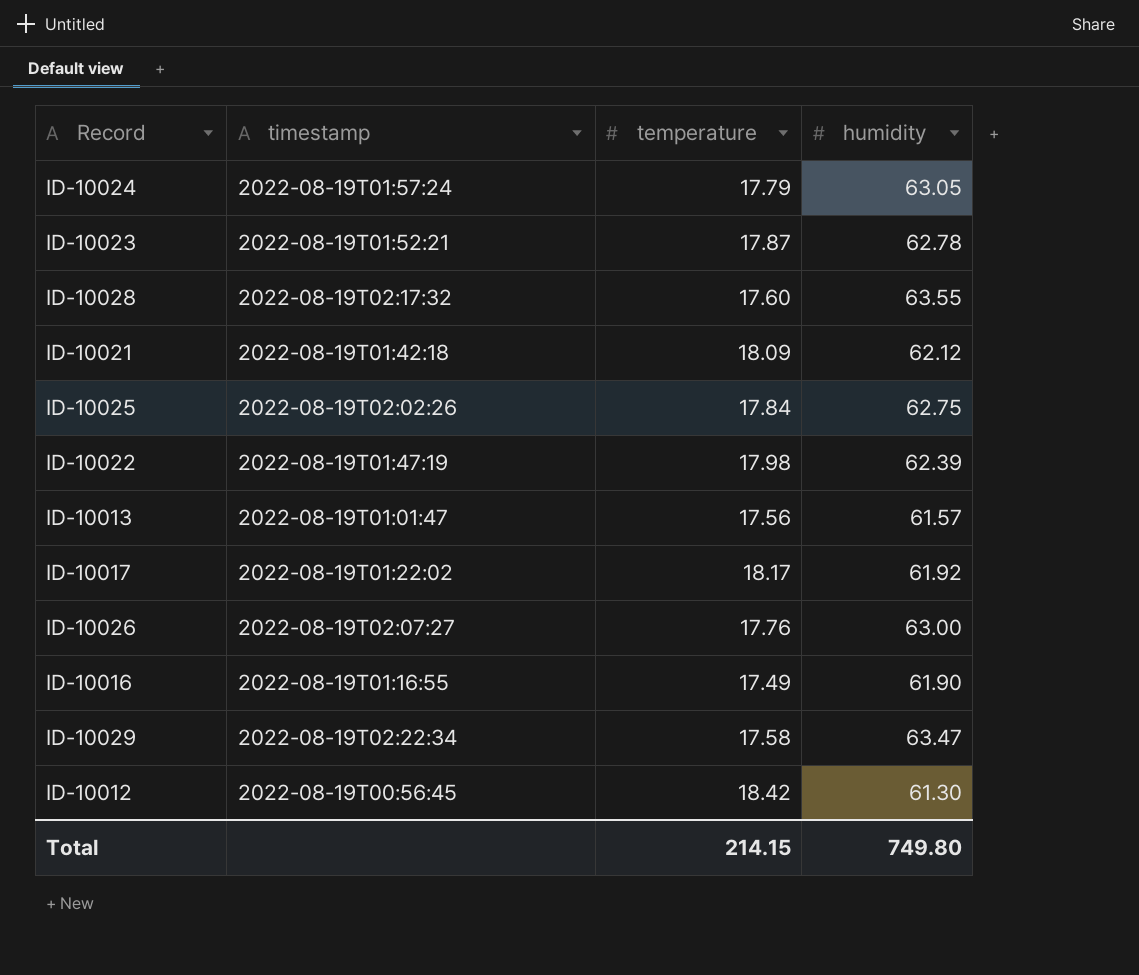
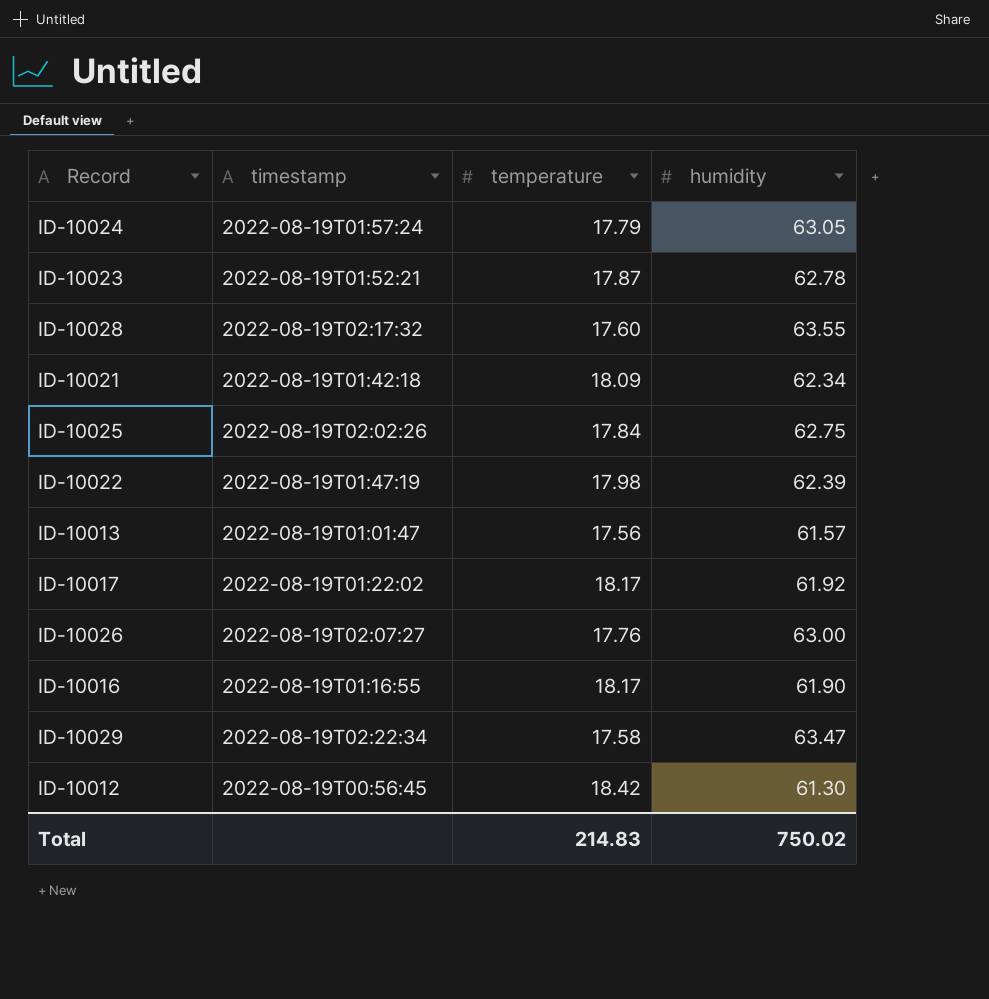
ID-10021 | humidity: 62.12 -> 62.34
ID-10016 | temperature: 17.49 -> 18.17
Total | temperature: 214.15 -> 214.83
Total | humidity: 749.80 -> 750.02

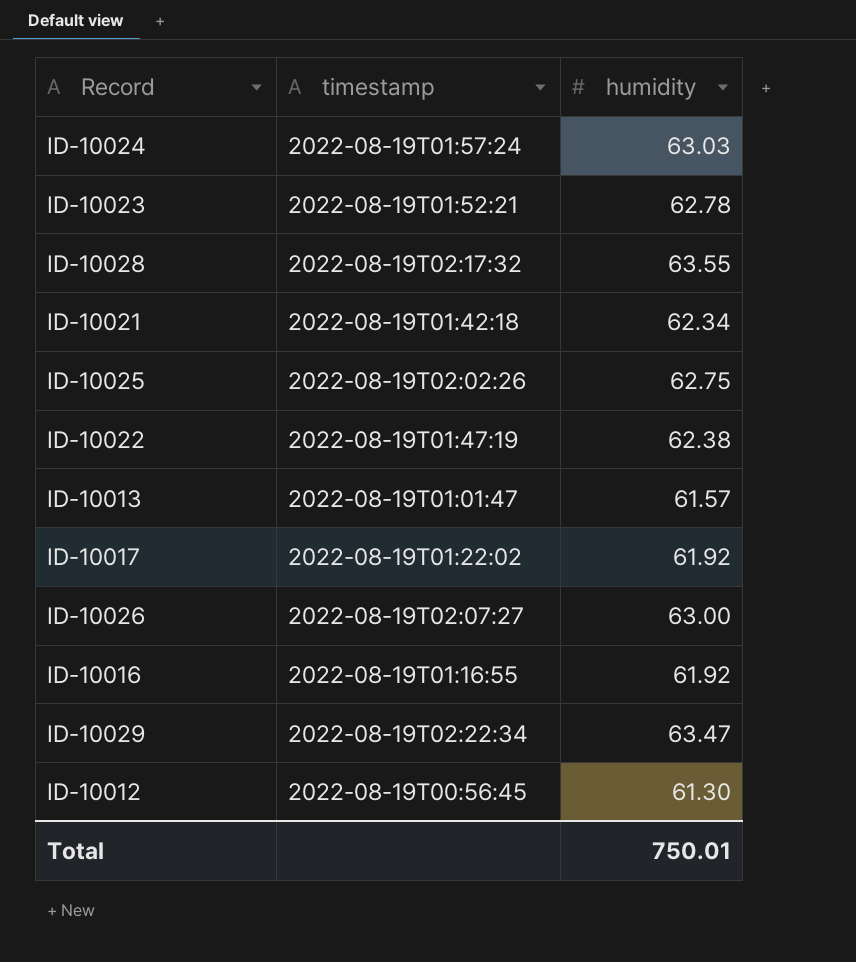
column temperature | position: 3 -> none
ID-10024 | humidity: 63.05 -> 63.03
ID-10022 | humidity: 62.39 -> 62.38
ID-10016 | humidity: 61.90 -> 61.92
Total | humidity: 750.02 -> 750.01

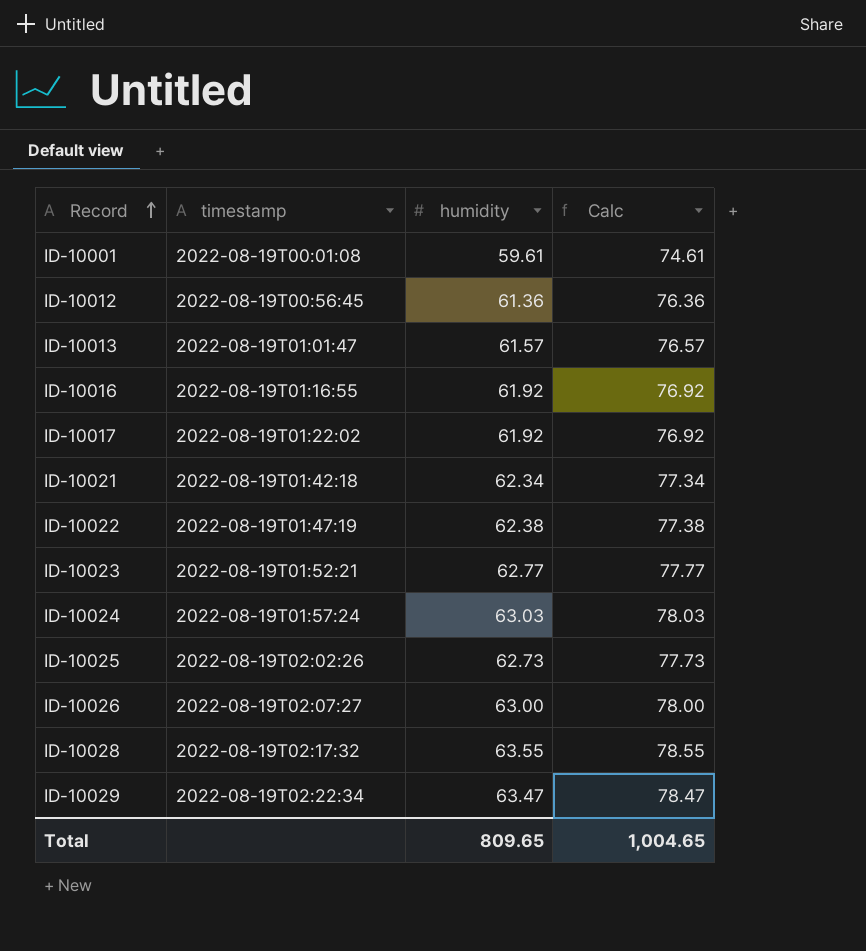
row order: none -> Record ascending
column Calc | formula: none -> [humidity] + 15
row ID-10001: none -> 2022-08-19T00:01:08 | 59.61 | 74.61
ID-10012 | humidity: 61.30 -> 61.36
ID-10023 | humidity: 62.78 -> 62.77
ID-10025 | humidity: 62.75 -> 62.73
Total | humidity: 750.01 -> 809.65

